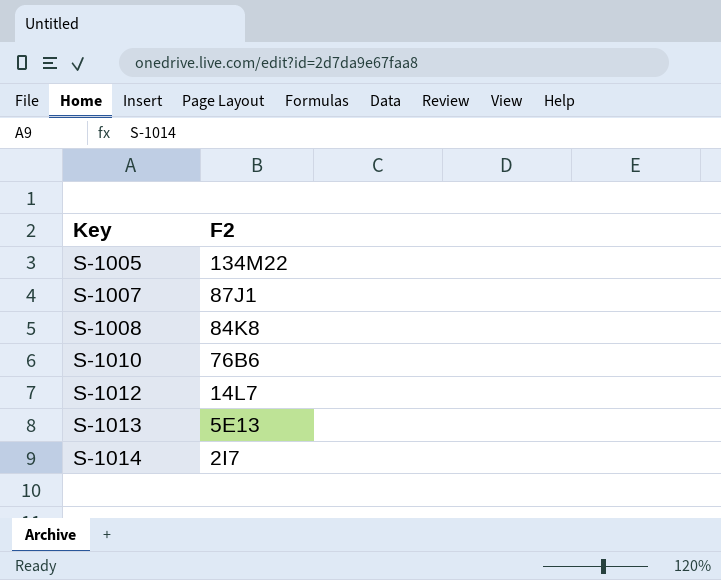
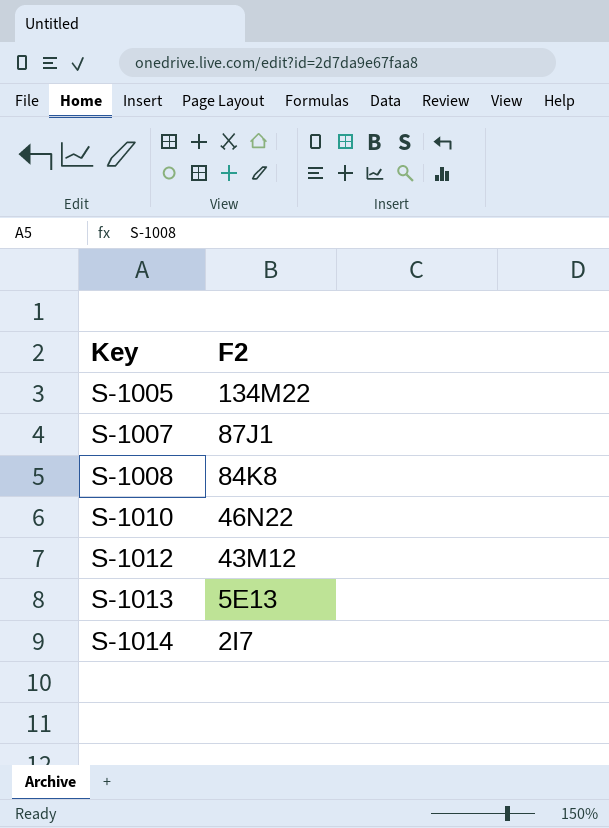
S-1010 | F2: 76B6 -> 46N22
S-1012 | F2: 14L7 -> 43M12

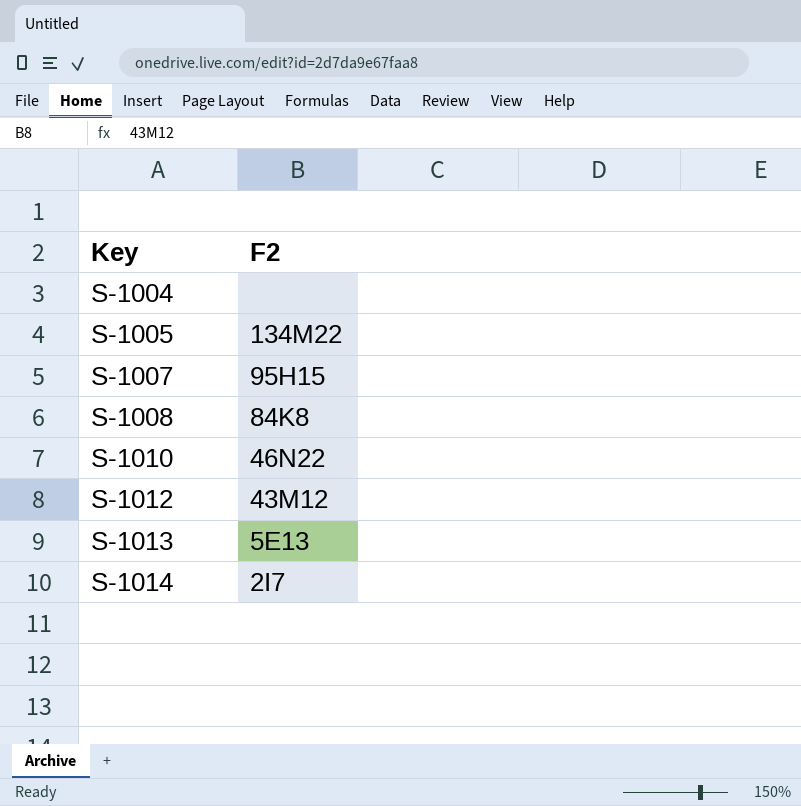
row S-1004: none -> none
S-1007 | F2: 87J1 -> 95H15

